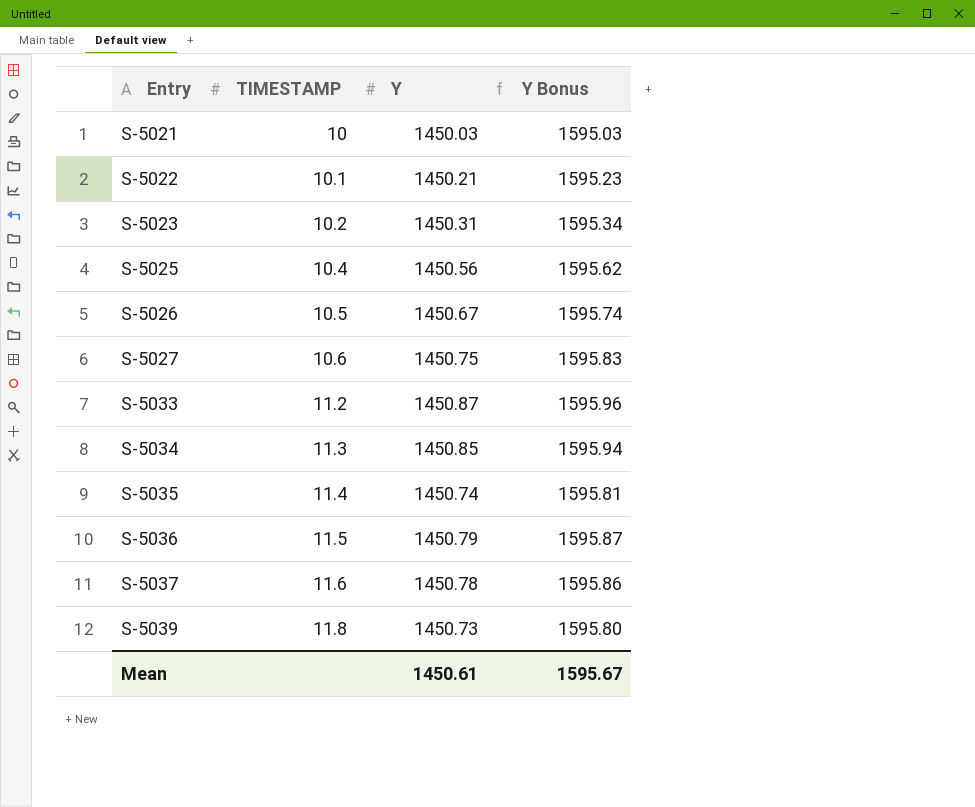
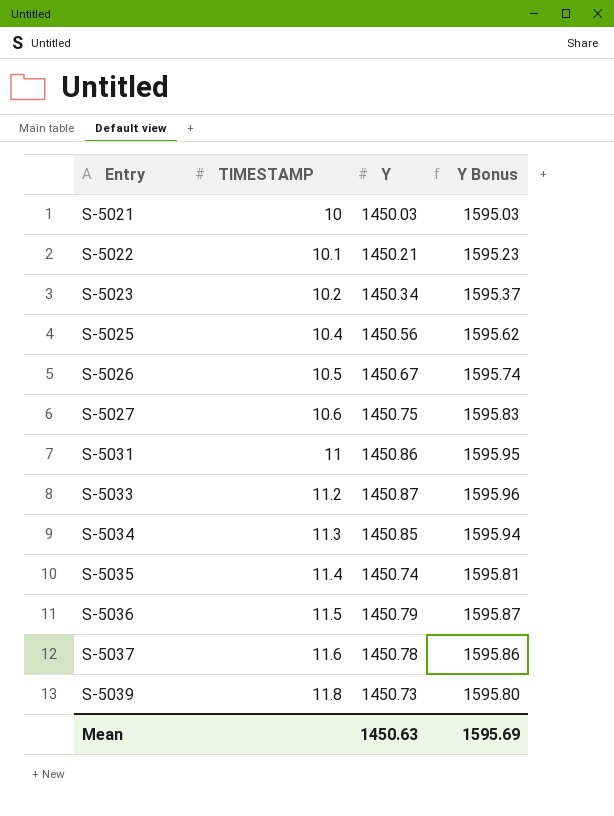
S-5023 | Y: 1450.31 -> 1450.34
S-5023 | Y Bonus: 1595.34 -> 1595.37
row S-5031: none -> 11 | 1450.86 | 1595.95
Mean | Y: 1450.61 -> 1450.63
Mean | Y Bonus: 1595.67 -> 1595.69

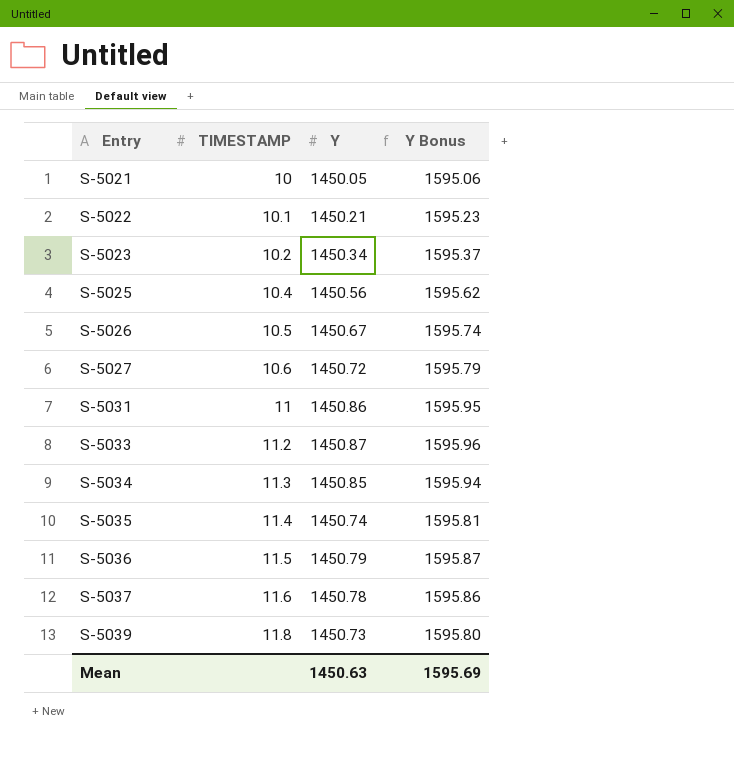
S-5021 | Y: 1450.03 -> 1450.05
S-5021 | Y Bonus: 1595.03 -> 1595.06
S-5027 | Y: 1450.75 -> 1450.72
S-5027 | Y Bonus: 1595.83 -> 1595.79

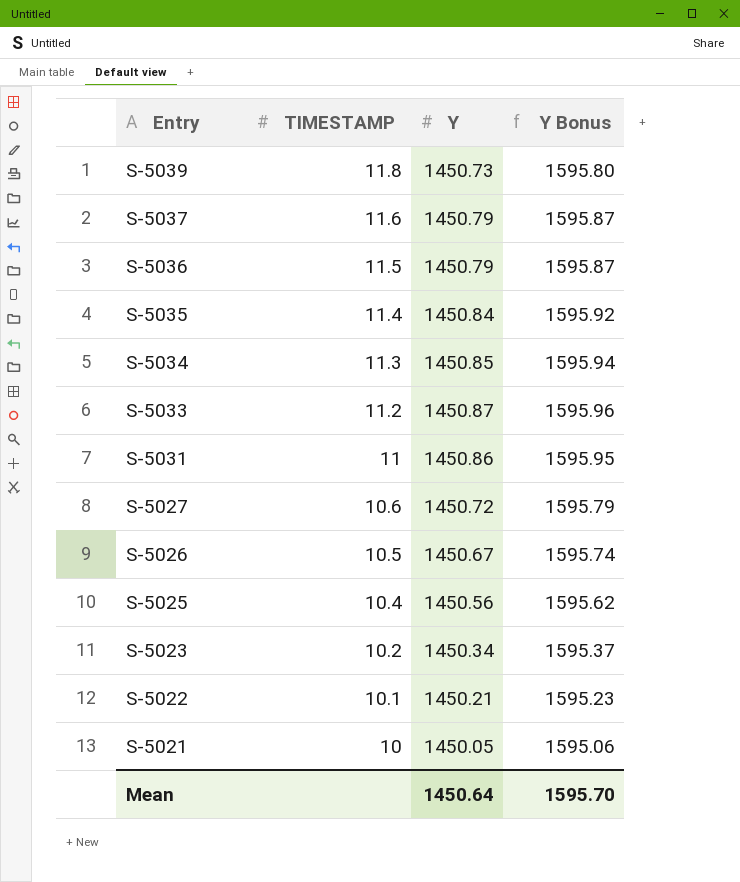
row order: Entry ascending -> Entry descending
S-5037 | Y: 1450.78 -> 1450.79
S-5037 | Y Bonus: 1595.86 -> 1595.87
S-5035 | Y: 1450.74 -> 1450.84
S-5035 | Y Bonus: 1595.81 -> 1595.92
Mean | Y: 1450.63 -> 1450.64
Mean | Y Bonus: 1595.69 -> 1595.70

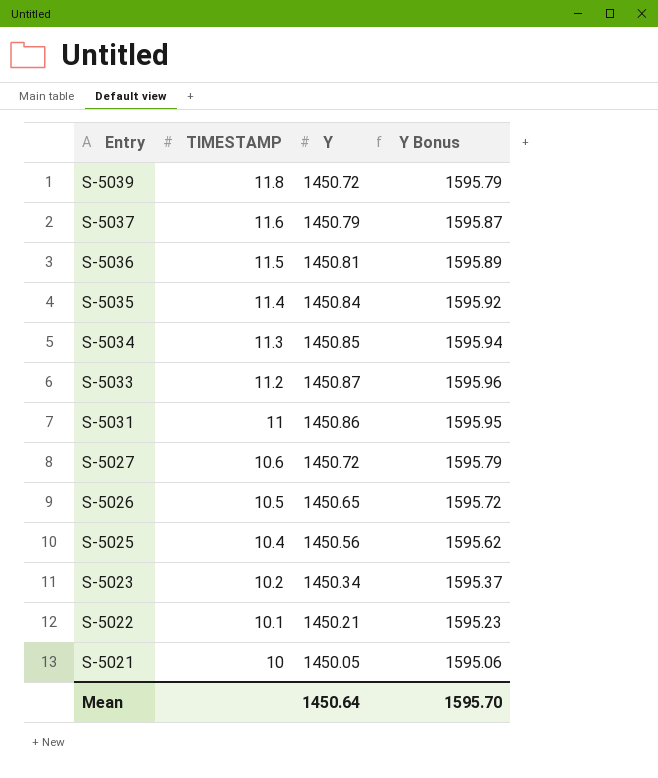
S-5039 | Y: 1450.73 -> 1450.72
S-5039 | Y Bonus: 1595.80 -> 1595.79
S-5036 | Y: 1450.79 -> 1450.81
S-5036 | Y Bonus: 1595.87 -> 1595.89
S-5026 | Y: 1450.67 -> 1450.65
S-5026 | Y Bonus: 1595.74 -> 1595.72

